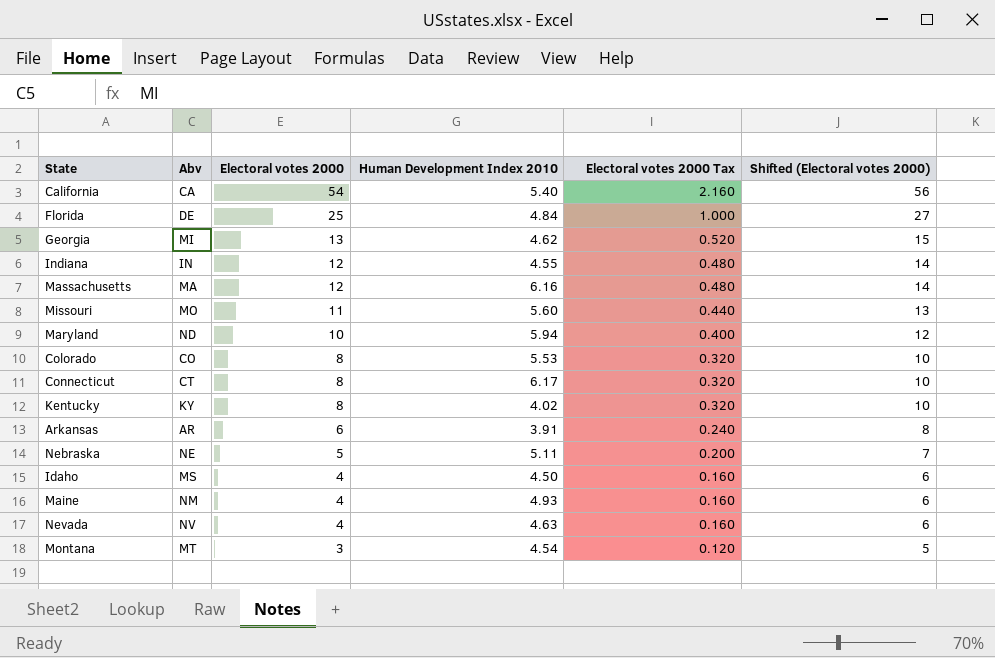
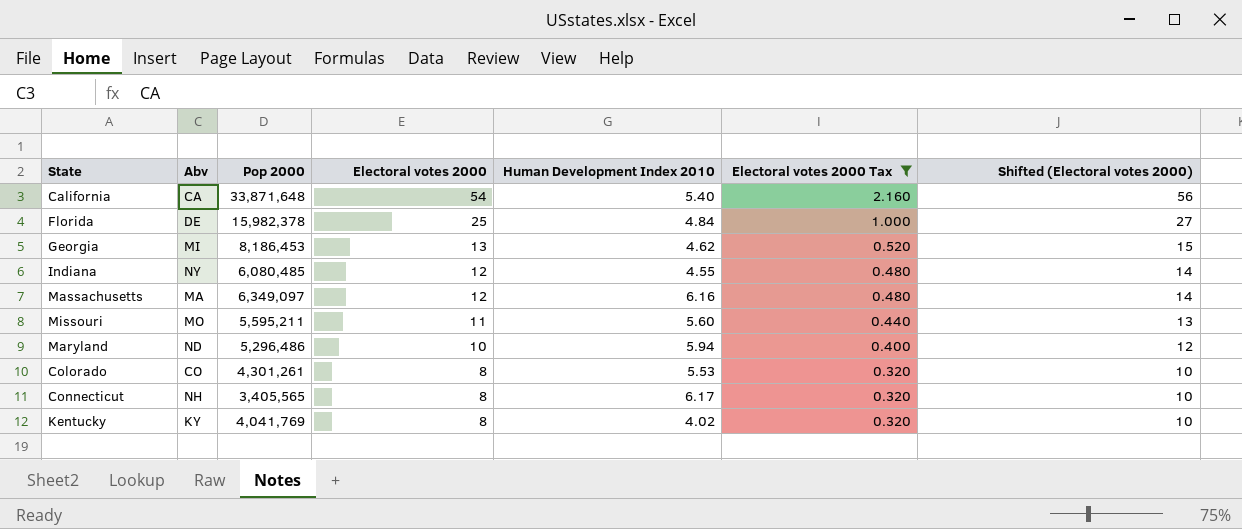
filter: none -> Electoral votes 2000 Tax >= 0.320
column Pop 2000 | position: none -> 3
Indiana | Abv: IN -> NY
Connecticut | Abv: CT -> NH

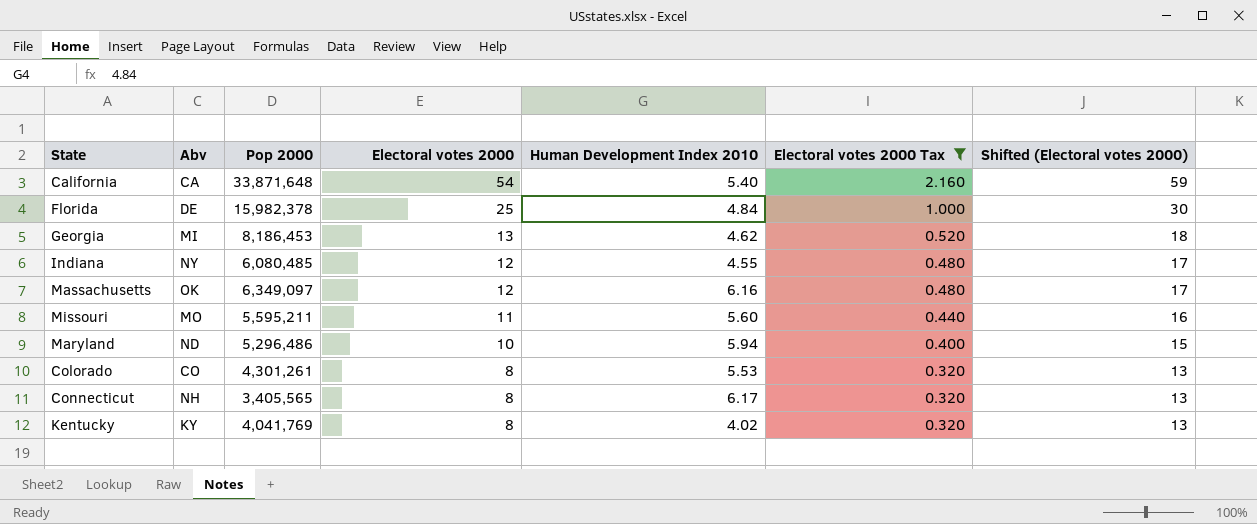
column Shifted (Electoral votes 2000) | formula: [Electoral votes 2000] + 2 -> [Electoral votes 2000] + 5
Massachusetts | Abv: MA -> OK

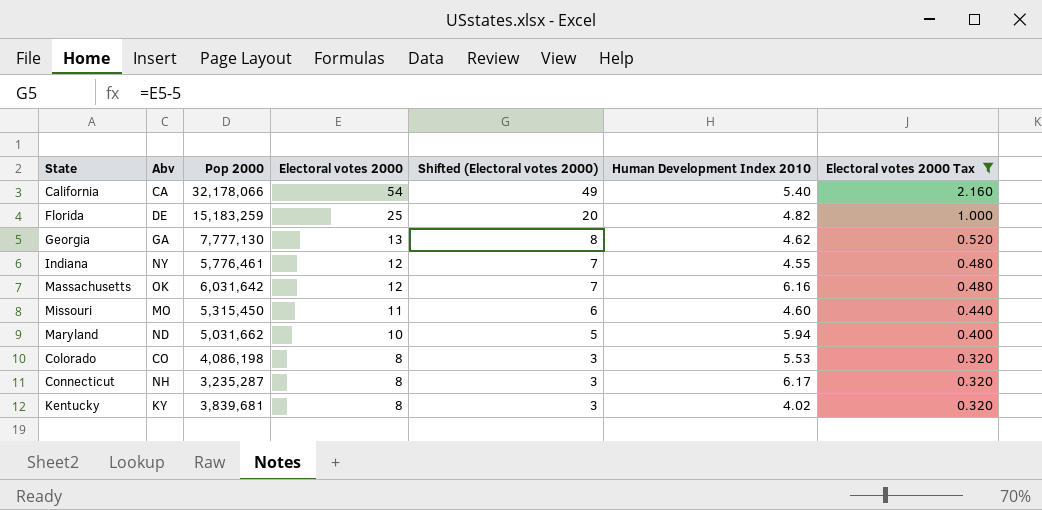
column Shifted (Electoral votes 2000) | formula: [Electoral votes 2000] + 5 -> [Electoral votes 2000] - 5
column Shifted (Electoral votes 2000) | position: 7 -> 5
California | Pop 2000: 33,871,648 -> 32,178,066
Florida | Pop 2000: 15,982,378 -> 15,183,259
Florida | Human Development Index 2010: 4.84 -> 4.82
Georgia | Abv: MI -> GA
Georgia | Pop 2000: 8,186,453 -> 7,777,130
Indiana | Pop 2000: 6,080,485 -> 5,776,461
Massachusetts | Pop 2000: 6,349,097 -> 6,031,642
Missouri | Pop 2000: 5,595,211 -> 5,315,450
Missouri | Human Development Index 2010: 5.60 -> 4.60
Maryland | Pop 2000: 5,296,486 -> 5,031,662
Colorado | Pop 2000: 4,301,261 -> 4,086,198
Connecticut | Pop 2000: 3,405,565 -> 3,235,287
Kentucky | Pop 2000: 4,041,769 -> 3,839,681

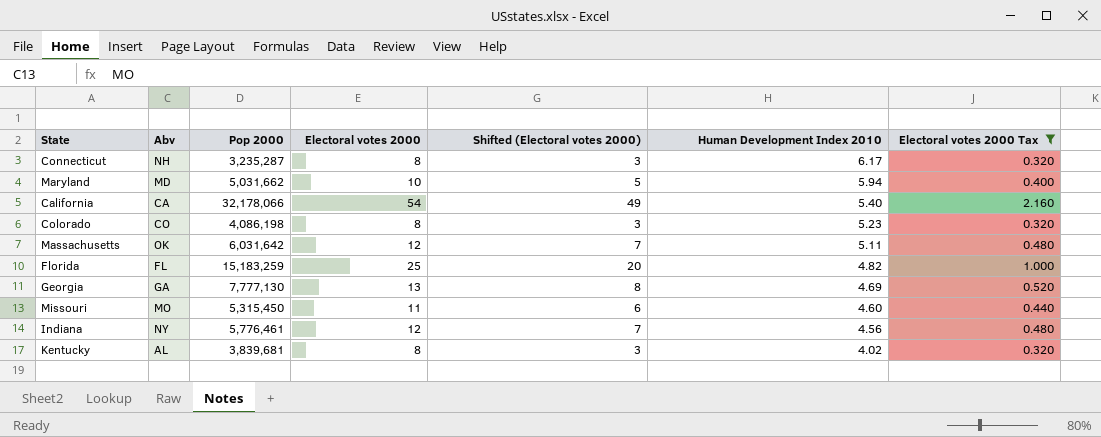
row order: Electoral votes 2000 descending -> Human Development Index 2010 descending
Maryland | Abv: ND -> MD
Colorado | Human Development Index 2010: 5.53 -> 5.23
Massachusetts | Human Development Index 2010: 6.16 -> 5.11
Florida | Abv: DE -> FL
Georgia | Human Development Index 2010: 4.62 -> 4.69
Indiana | Human Development Index 2010: 4.55 -> 4.56
Kentucky | Abv: KY -> AL

